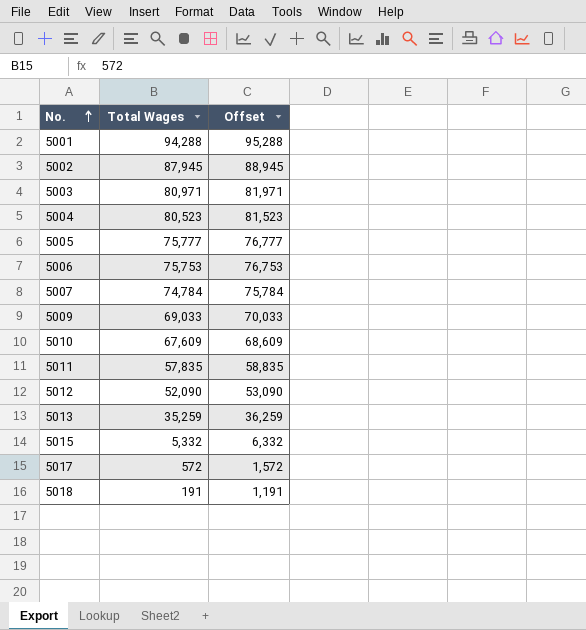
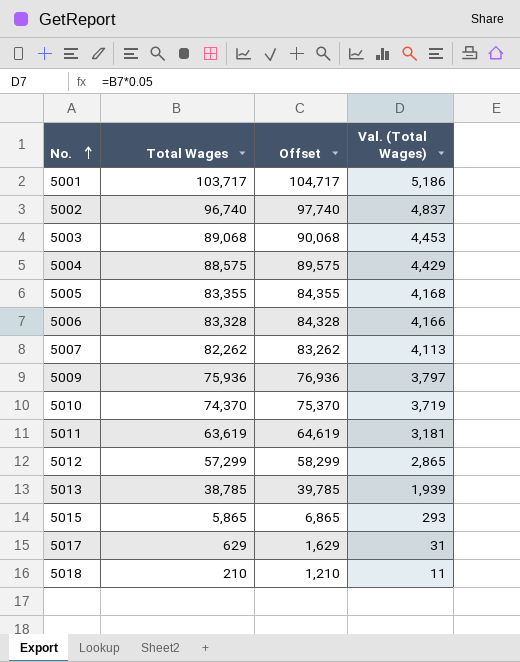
column Val. (Total Wages) | formula: none -> [Total Wages] * 0.05
5001 | Total Wages: 94,288 -> 103,717
5001 | Offset: 95,288 -> 104,717
5002 | Total Wages: 87,945 -> 96,740
5002 | Offset: 88,945 -> 97,740
5003 | Total Wages: 80,971 -> 89,068
5003 | Offset: 81,971 -> 90,068
5004 | Total Wages: 80,523 -> 88,575
5004 | Offset: 81,523 -> 89,575
5005 | Total Wages: 75,777 -> 83,355
5005 | Offset: 76,777 -> 84,355
5006 | Total Wages: 75,753 -> 83,328
5006 | Offset: 76,753 -> 84,328
5007 | Total Wages: 74,784 -> 82,262
5007 | Offset: 75,784 -> 83,262
5009 | Total Wages: 69,033 -> 75,936
5009 | Offset: 70,033 -> 76,936
5010 | Total Wages: 67,609 -> 74,370
5010 | Offset: 68,609 -> 75,370
5011 | Total Wages: 57,835 -> 63,619
5011 | Offset: 58,835 -> 64,619
5012 | Total Wages: 52,090 -> 57,299
5012 | Offset: 53,090 -> 58,299
5013 | Total Wages: 35,259 -> 38,785
5013 | Offset: 36,259 -> 39,785
5015 | Total Wages: 5,332 -> 5,865
5015 | Offset: 6,332 -> 6,865
5017 | Total Wages: 572 -> 629
5017 | Offset: 1,572 -> 1,629
5018 | Total Wages: 191 -> 210
5018 | Offset: 1,191 -> 1,210

